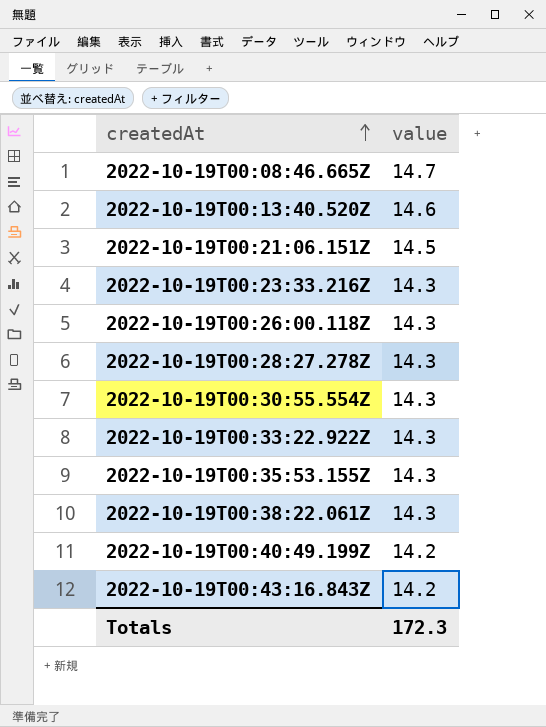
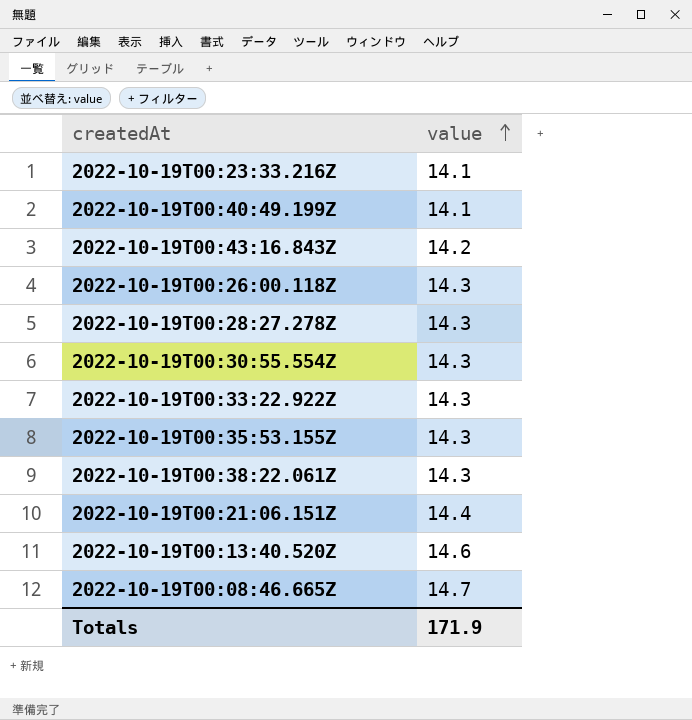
row order: createdAt ascending -> value ascending
2022-10-19T00:23:33.216Z | value: 14.3 -> 14.1
2022-10-19T00:40:49.199Z | value: 14.2 -> 14.1
2022-10-19T00:21:06.151Z | value: 14.5 -> 14.4
Totals | value: 172.3 -> 171.9

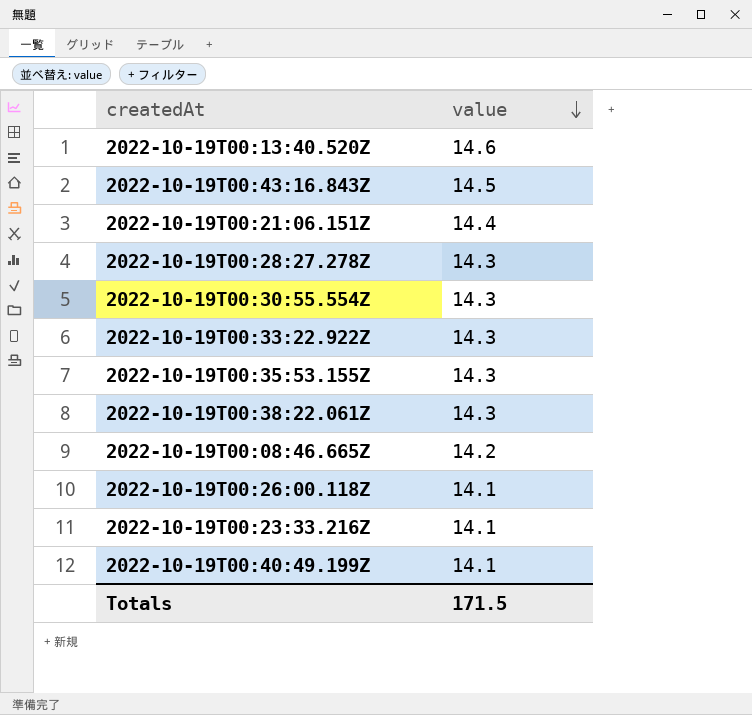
row order: value ascending -> value descending
2022-10-19T00:43:16.843Z | value: 14.2 -> 14.5
2022-10-19T00:08:46.665Z | value: 14.7 -> 14.2
2022-10-19T00:26:00.118Z | value: 14.3 -> 14.1
Totals | value: 171.9 -> 171.5

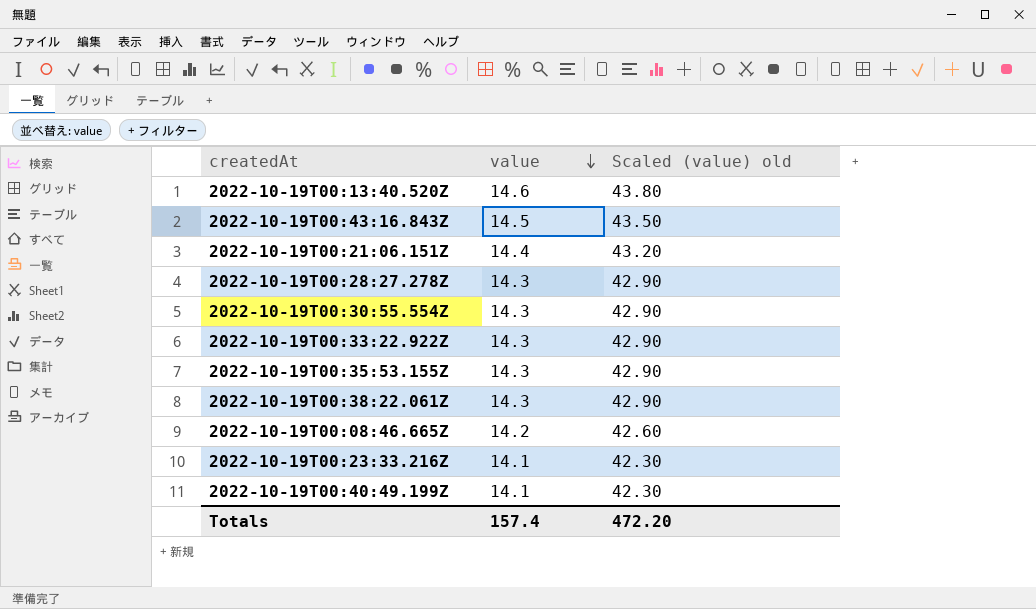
column Scaled (value) old | formula: none -> [value] * 3
row 2022-10-19T00:26:00.118Z: 14.1 -> none
Totals | value: 171.5 -> 157.4

